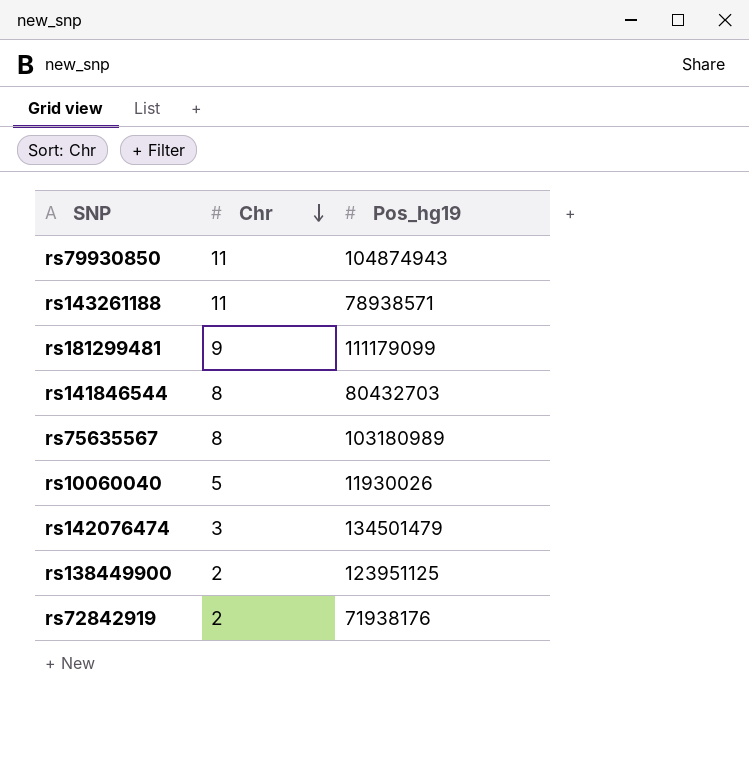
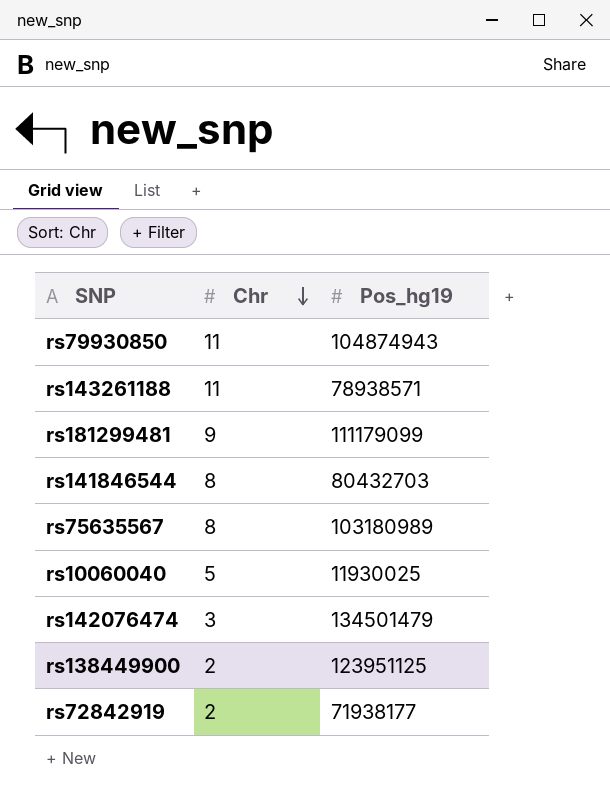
rs10060040 | Pos_hg19: 11930026 -> 11930025
rs72842919 | Pos_hg19: 71938176 -> 71938177

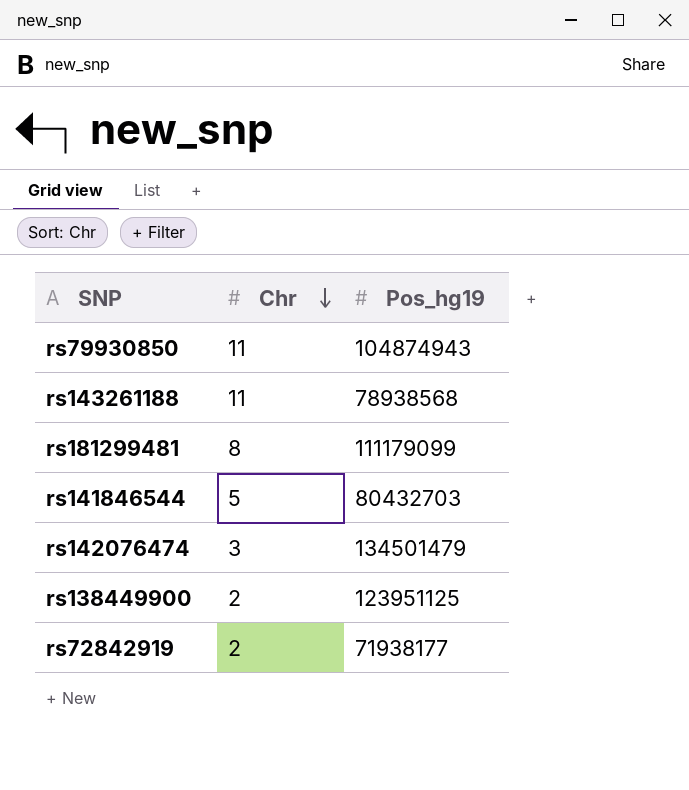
row rs75635567: 8 | 103180989 -> none
row rs10060040: 5 | 11930025 -> none
rs143261188 | Pos_hg19: 78938571 -> 78938568
rs181299481 | Chr: 9 -> 8
rs141846544 | Chr: 8 -> 5

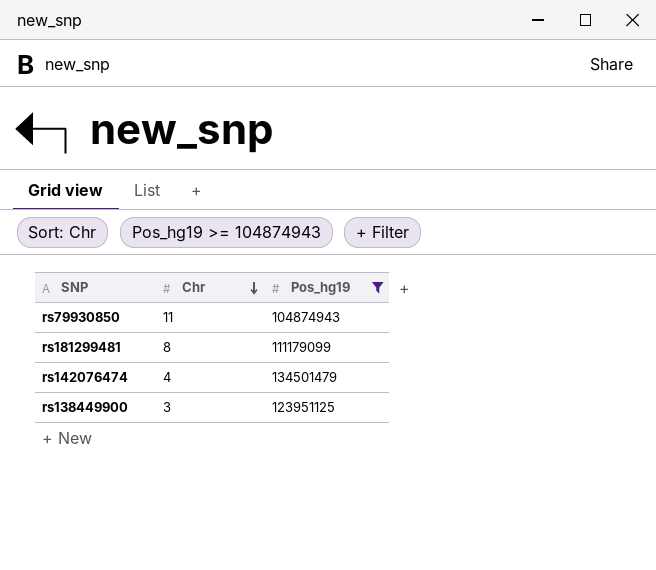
filter: none -> Pos_hg19 >= 104874943
rs142076474 | Chr: 3 -> 4
rs138449900 | Chr: 2 -> 3

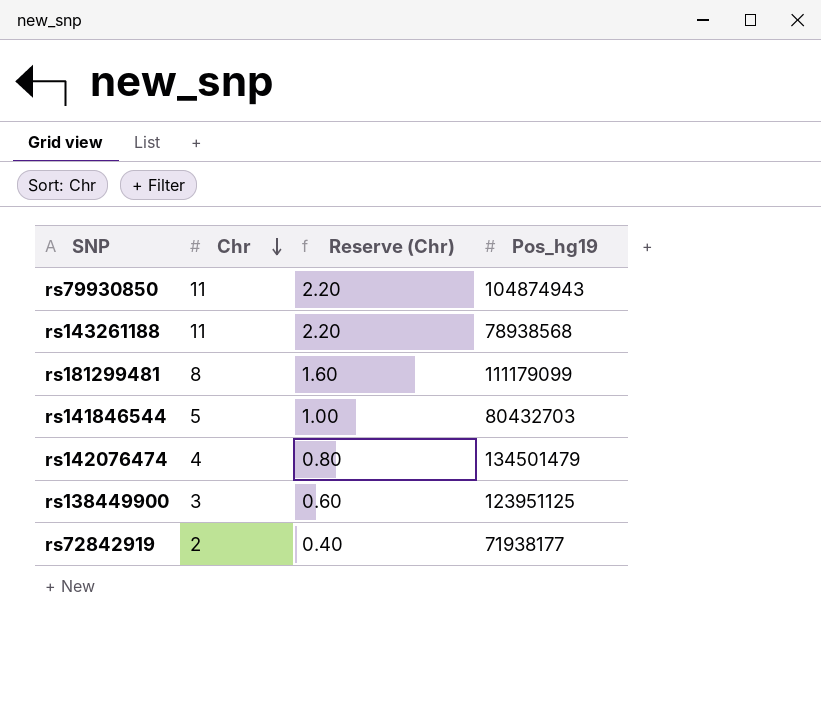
filter: Pos_hg19 >= 104874943 -> none
column Reserve (Chr) | formula: none -> [Chr] * 0.2

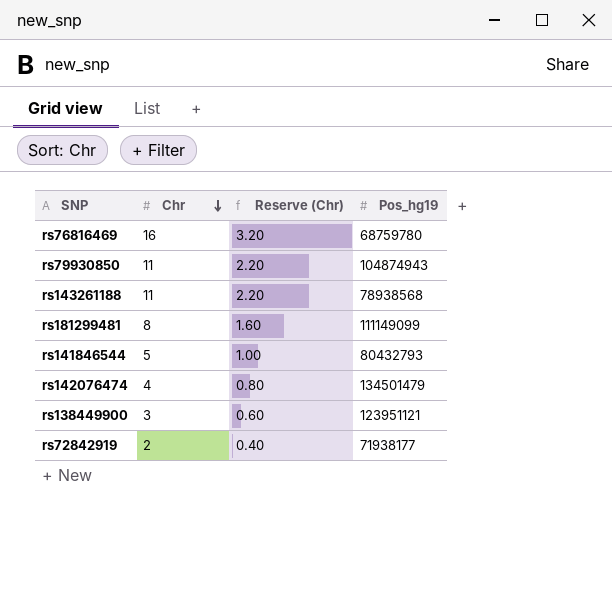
row rs76816469: none -> 16 | 3.20 | 68759780
rs181299481 | Pos_hg19: 111179099 -> 111149099
rs141846544 | Pos_hg19: 80432703 -> 80432793
rs138449900 | Pos_hg19: 123951125 -> 123951121

